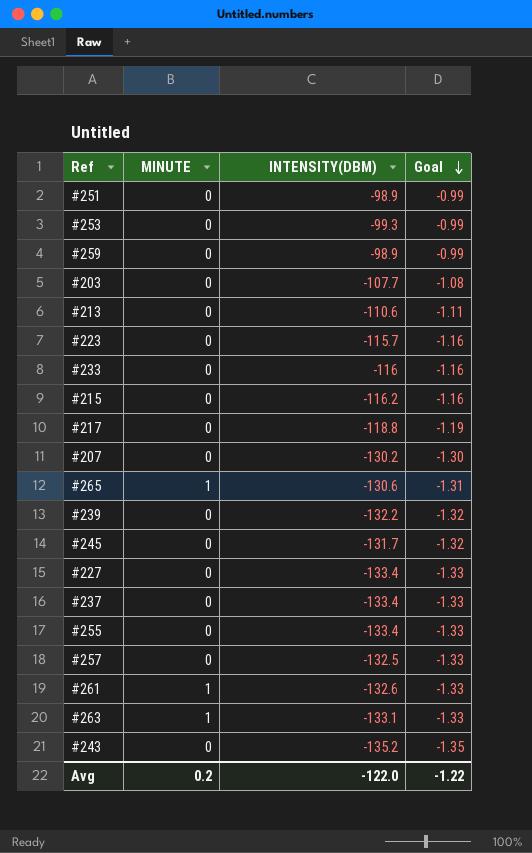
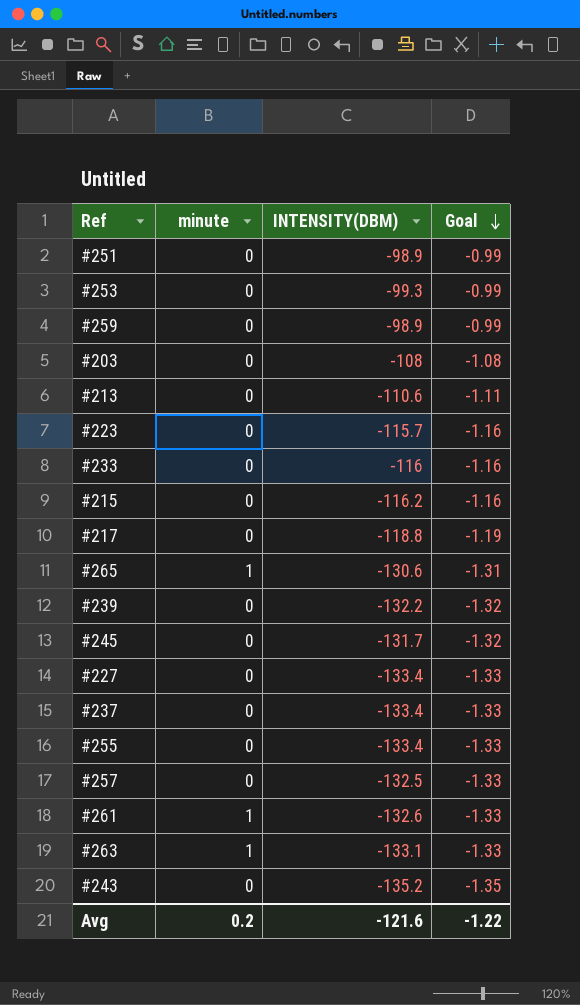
column name: MINUTE -> minute
row #207: 0 | -130.2 | -1.30 -> none
#203 | INTENSITY(DBM): -107.7 -> -108
Avg | INTENSITY(DBM): -122.0 -> -121.6

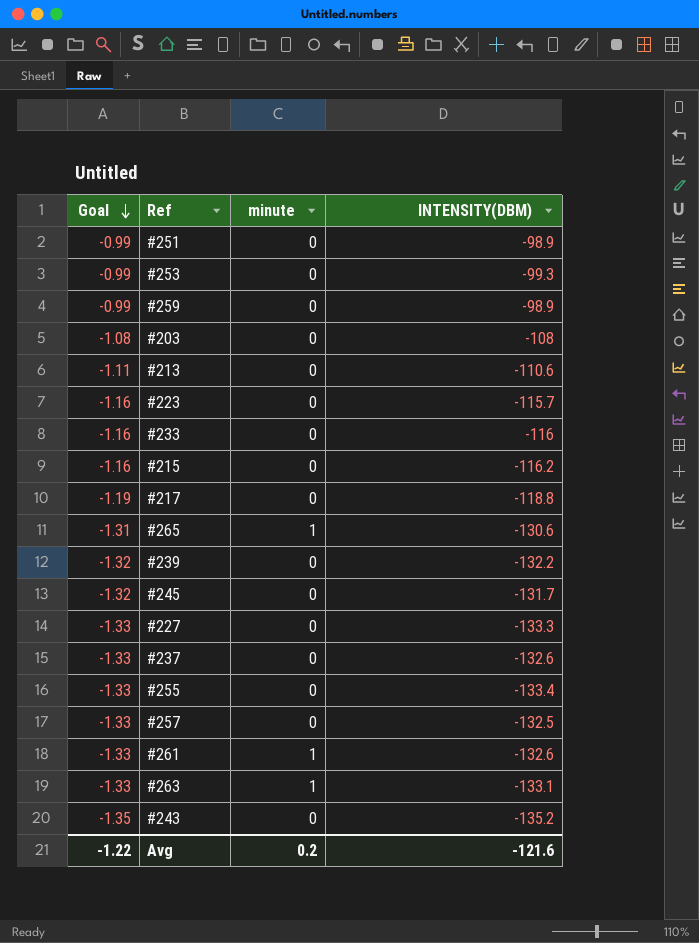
column Goal | position: 4 -> 1
#227 | INTENSITY(DBM): -133.4 -> -133.3
#237 | INTENSITY(DBM): -133.4 -> -132.6

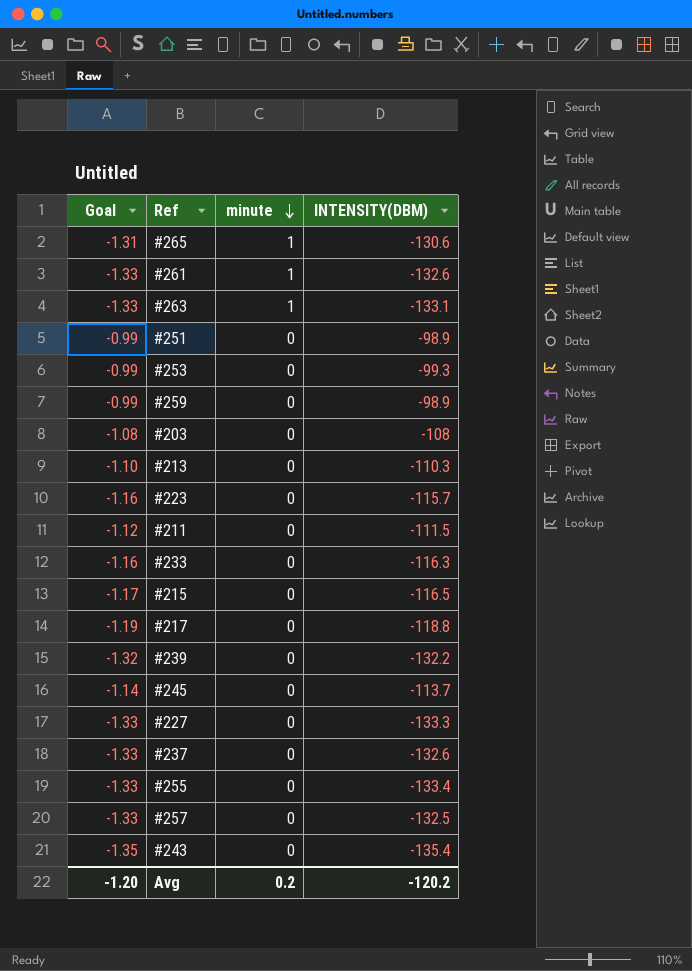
row order: Goal descending -> minute descending
#213 | Goal: -1.11 -> -1.10
#213 | INTENSITY(DBM): -110.6 -> -110.3
row #211: none -> -1.12 | 0 | -111.5
#233 | INTENSITY(DBM): -116 -> -116.3
#215 | Goal: -1.16 -> -1.17
#215 | INTENSITY(DBM): -116.2 -> -116.5
#245 | Goal: -1.32 -> -1.14
#245 | INTENSITY(DBM): -131.7 -> -113.7
#243 | INTENSITY(DBM): -135.2 -> -135.4
Avg | Goal: -1.22 -> -1.20
Avg | INTENSITY(DBM): -121.6 -> -120.2

